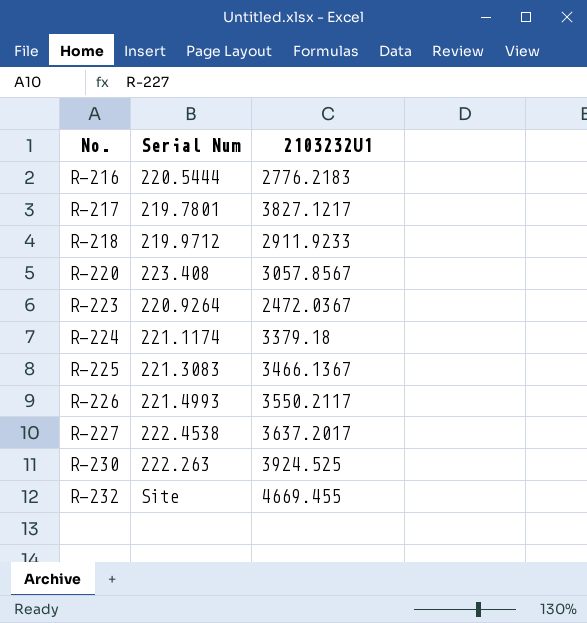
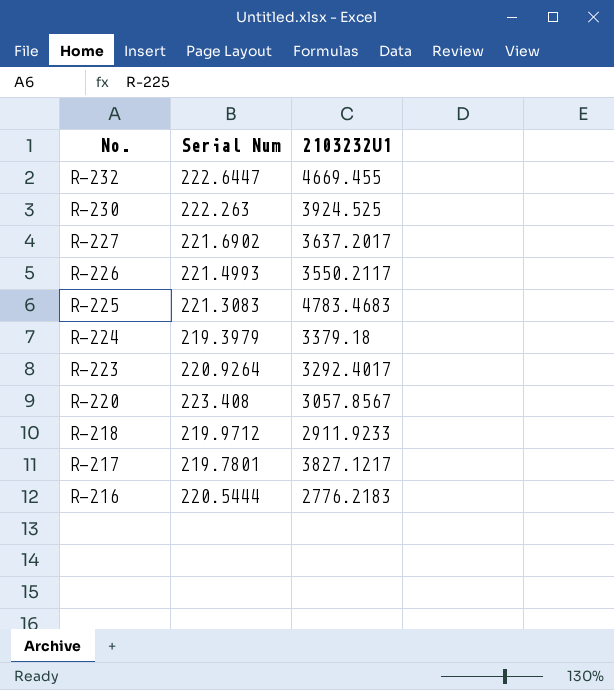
row order: No. ascending -> No. descending
R-232 | Serial Num: Site -> 222.6447
R-227 | Serial Num: 222.4538 -> 221.6902
R-225 | 2103232U1: 3466.1367 -> 4783.4683
R-224 | Serial Num: 221.1174 -> 219.3979
R-223 | 2103232U1: 2472.0367 -> 3292.4017

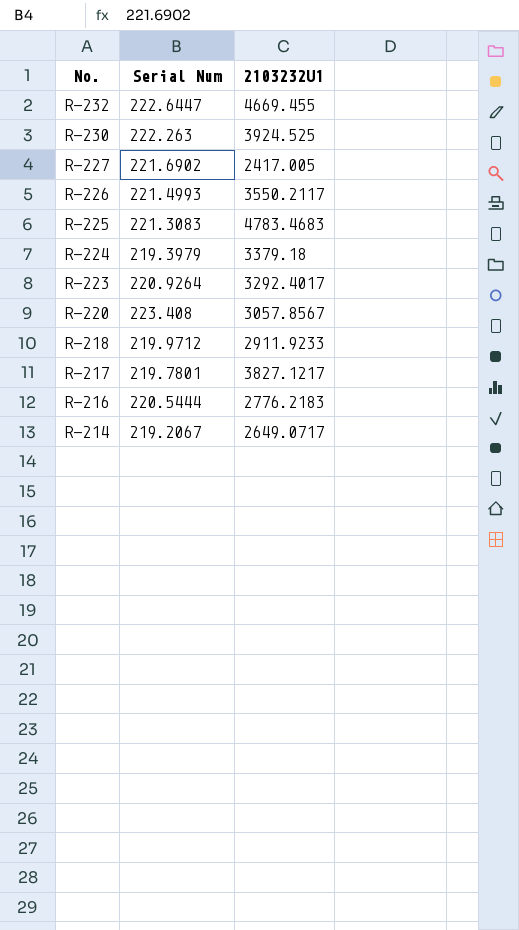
R-227 | 2103232U1: 3637.2017 -> 2417.005
row R-214: none -> 219.2067 | 2649.0717

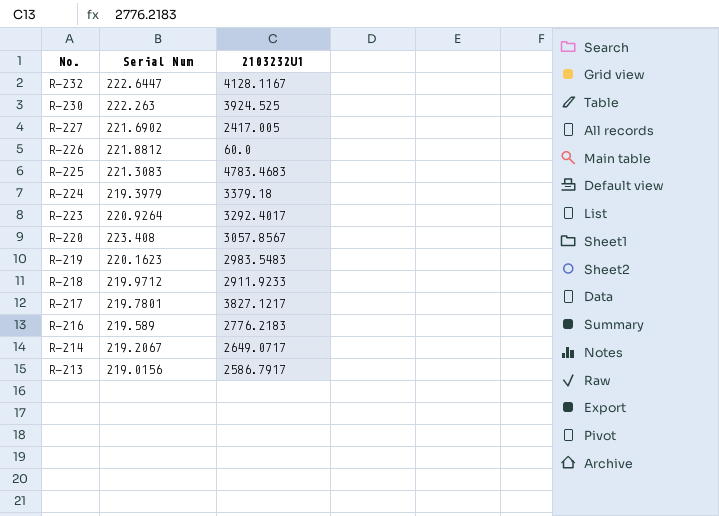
R-232 | 2103232U1: 4669.455 -> 4128.1167
R-226 | Serial Num: 221.4993 -> 221.8812
R-226 | 2103232U1: 3550.2117 -> 60.0
row R-219: none -> 220.1623 | 2983.5483
R-216 | Serial Num: 220.5444 -> 219.589
row R-213: none -> 219.0156 | 2586.7917

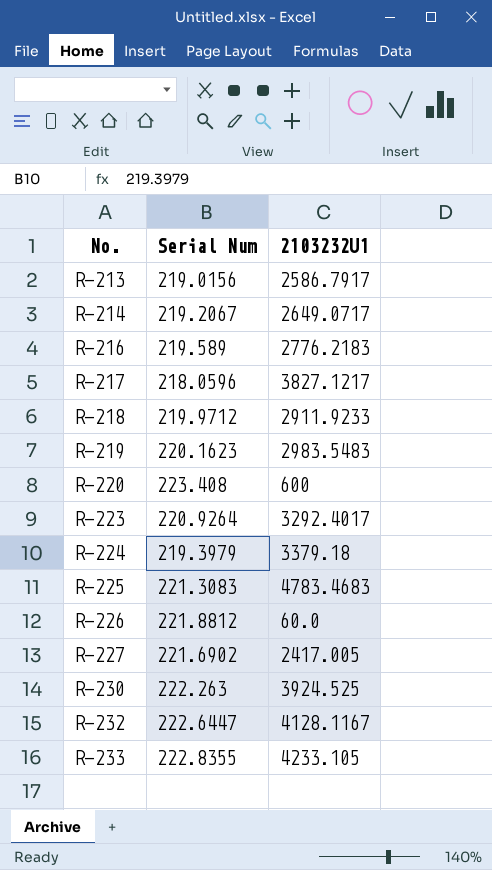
row order: No. descending -> No. ascending
R-217 | Serial Num: 219.7801 -> 218.0596
R-220 | 2103232U1: 3057.8567 -> 600
row R-233: none -> 222.8355 | 4233.105

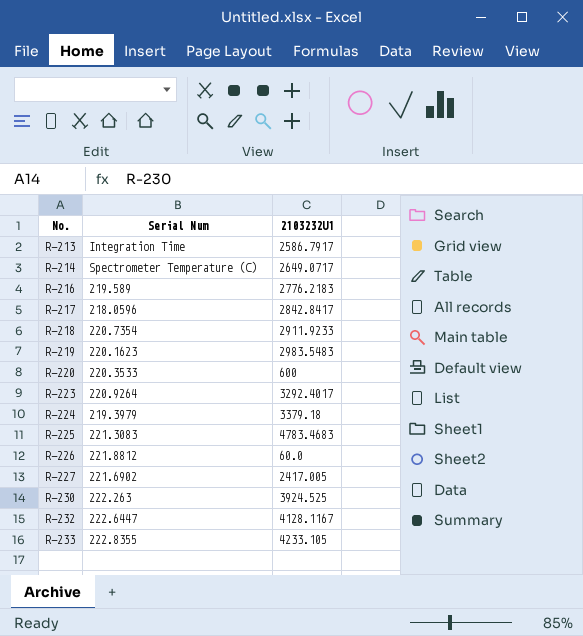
R-213 | Serial Num: 219.0156 -> Integration Time
R-214 | Serial Num: 219.2067 -> Spectrometer Temperature (C)
R-217 | 2103232U1: 3827.1217 -> 2842.8417
R-218 | Serial Num: 219.9712 -> 220.7354
R-220 | Serial Num: 223.408 -> 220.3533

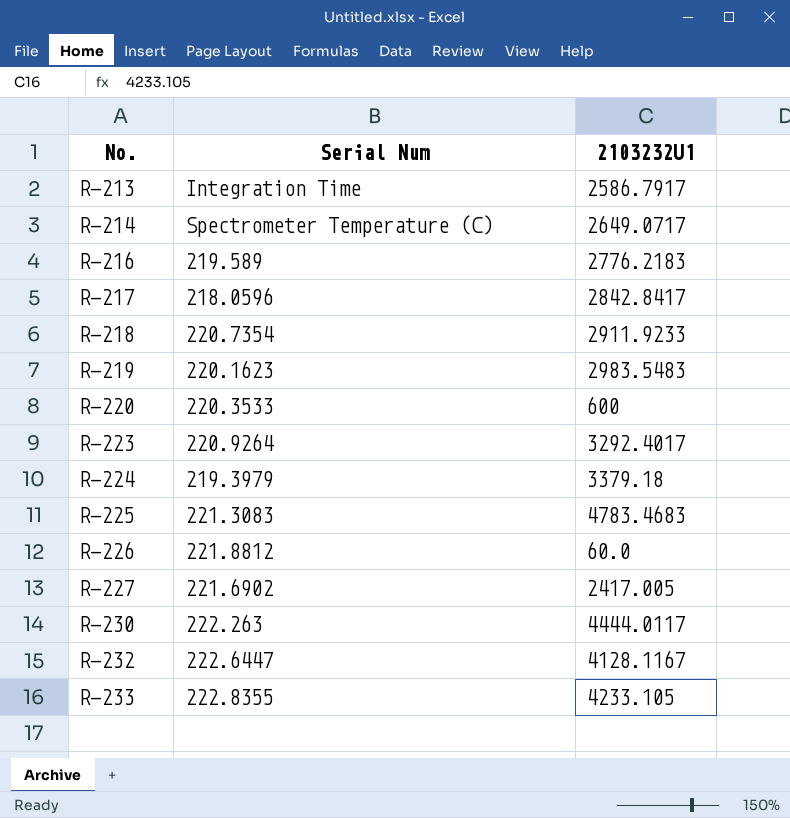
R-230 | 2103232U1: 3924.525 -> 4444.0117

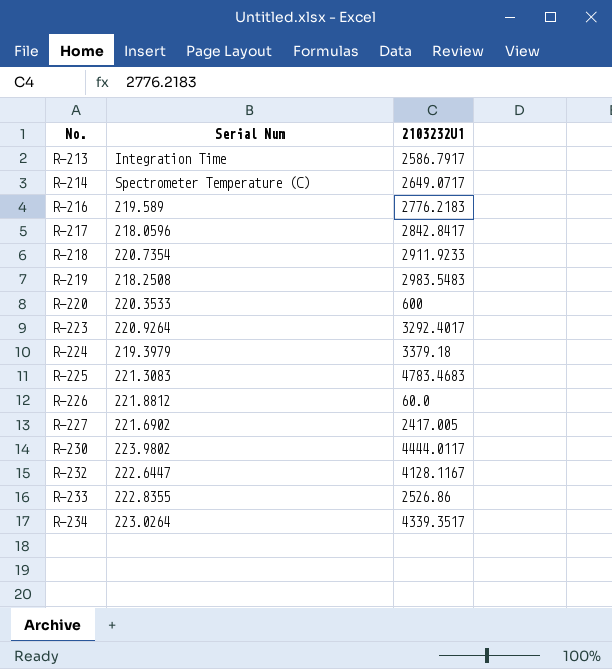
R-219 | Serial Num: 220.1623 -> 218.2508
R-230 | Serial Num: 222.263 -> 223.9802
R-233 | 2103232U1: 4233.105 -> 2526.86
row R-234: none -> 223.0264 | 4339.3517

